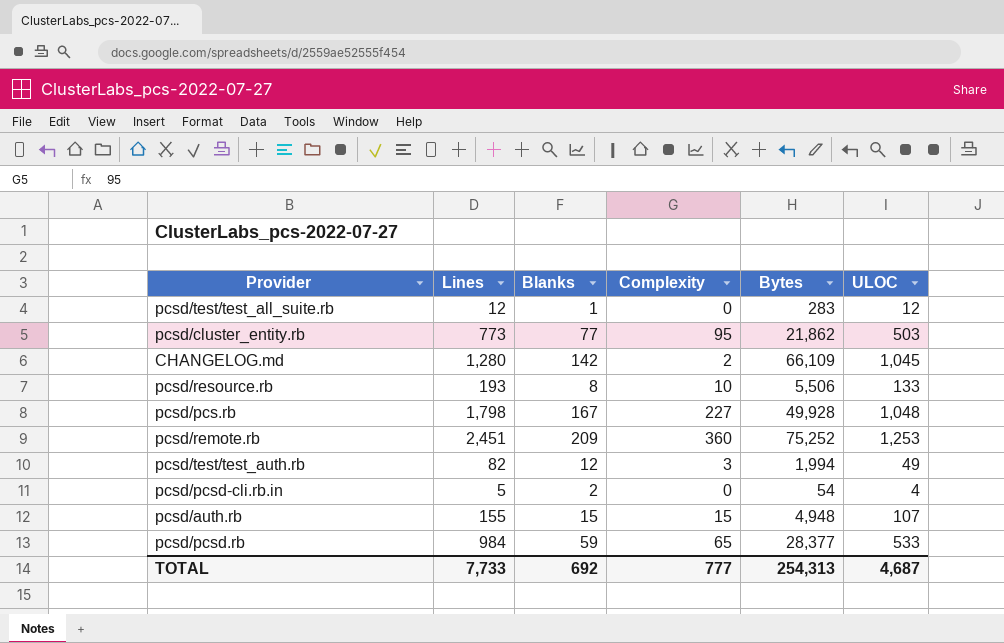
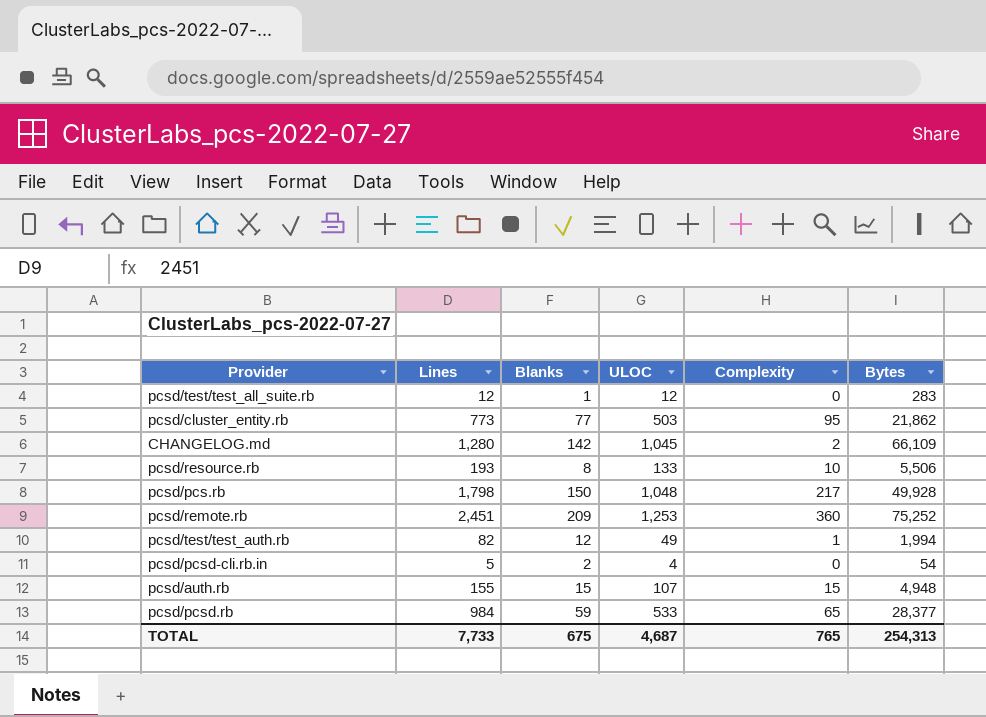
column ULOC | position: 6 -> 4
pcsd/pcs.rb | Blanks: 167 -> 150
pcsd/pcs.rb | Complexity: 227 -> 217
pcsd/test/test_auth.rb | Complexity: 3 -> 1
TOTAL | Blanks: 692 -> 675
TOTAL | Complexity: 777 -> 765

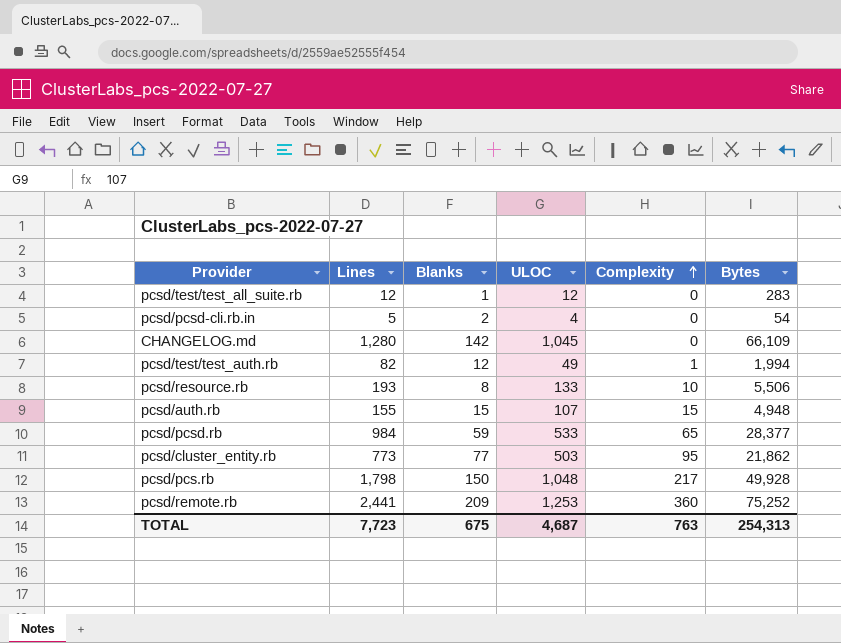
row order: none -> Complexity ascending
CHANGELOG.md | Complexity: 2 -> 0
pcsd/remote.rb | Lines: 2,451 -> 2,441
TOTAL | Lines: 7,733 -> 7,723
TOTAL | Complexity: 765 -> 763

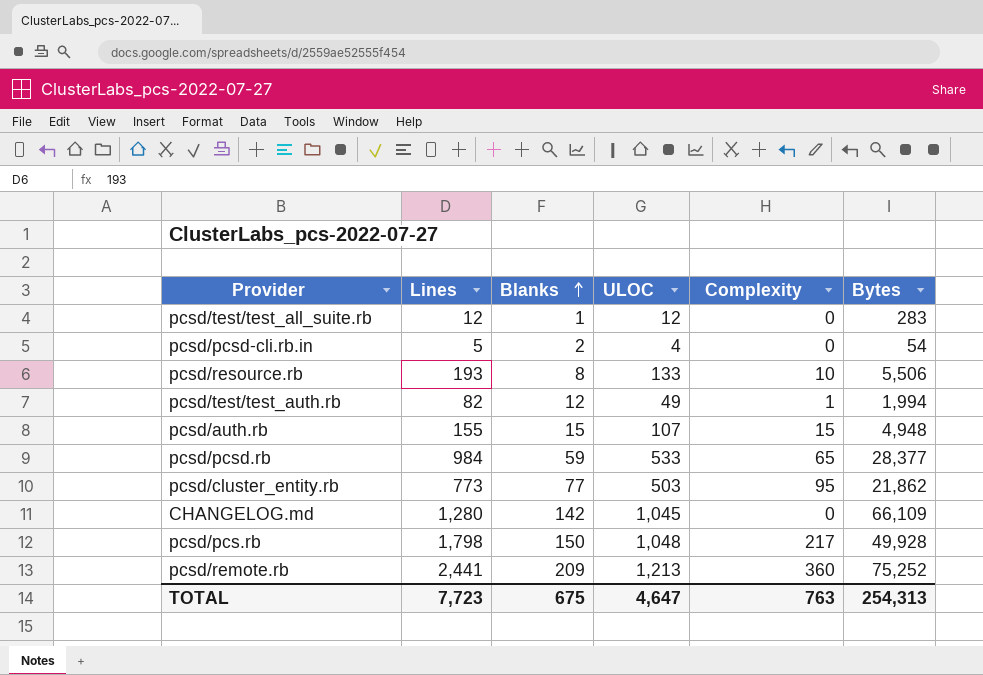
row order: Complexity ascending -> Blanks ascending
pcsd/remote.rb | ULOC: 1,253 -> 1,213
TOTAL | ULOC: 4,687 -> 4,647

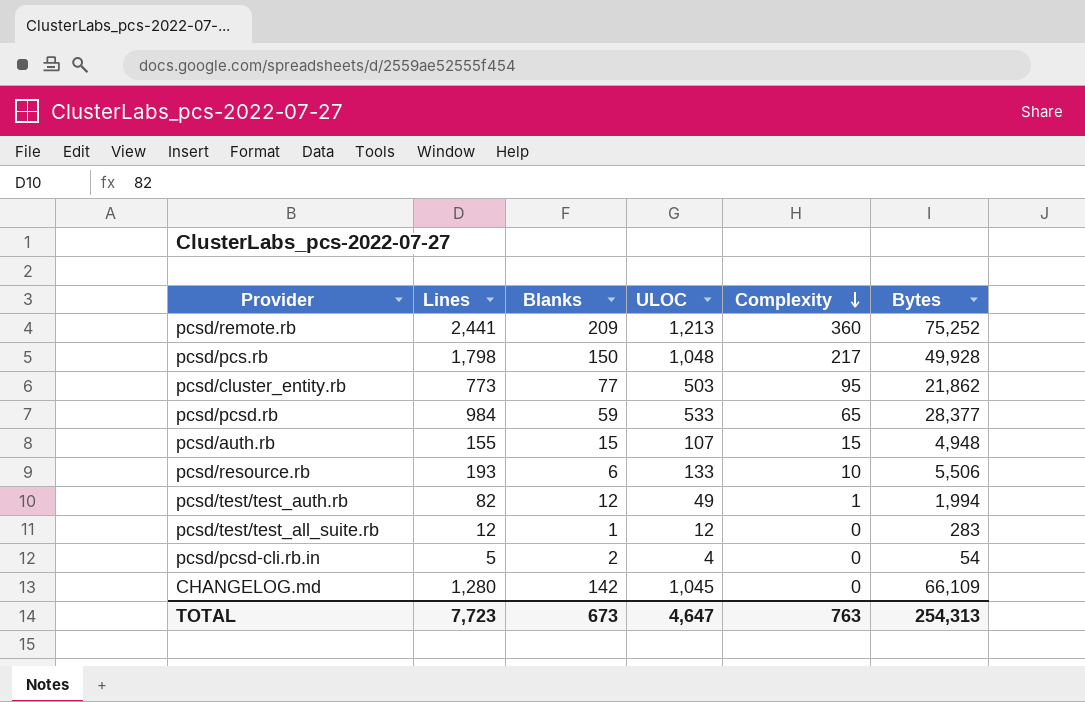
row order: Blanks ascending -> Complexity descending
pcsd/resource.rb | Blanks: 8 -> 6
TOTAL | Blanks: 675 -> 673

